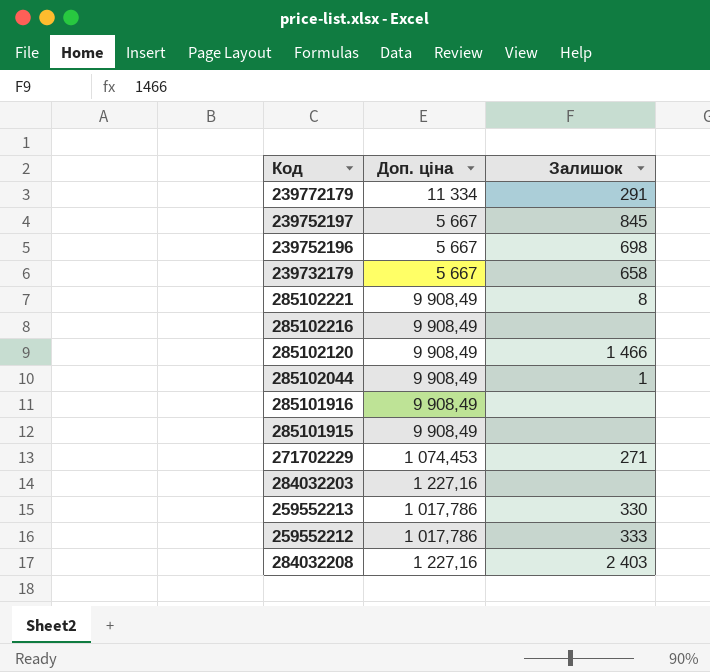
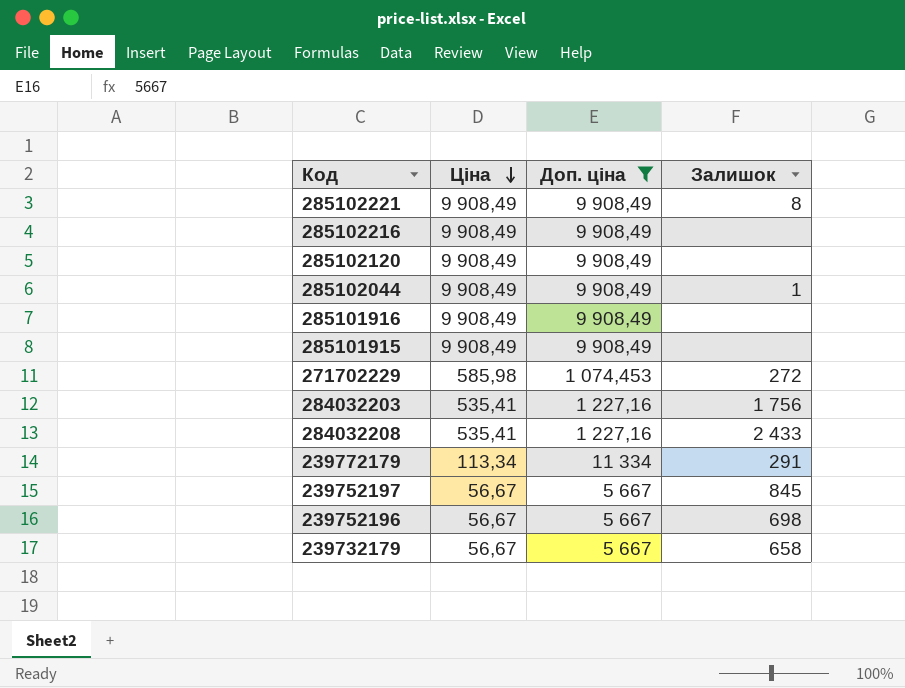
filter: none -> Доп. ціна != 1 017,786
row order: none -> Ціна descending
column Ціна | position: none -> 2
285102120 | Залишок: 1 466 -> none
271702229 | Залишок: 271 -> 272
284032203 | Залишок: none -> 1 756
284032208 | Залишок: 2 403 -> 2 433

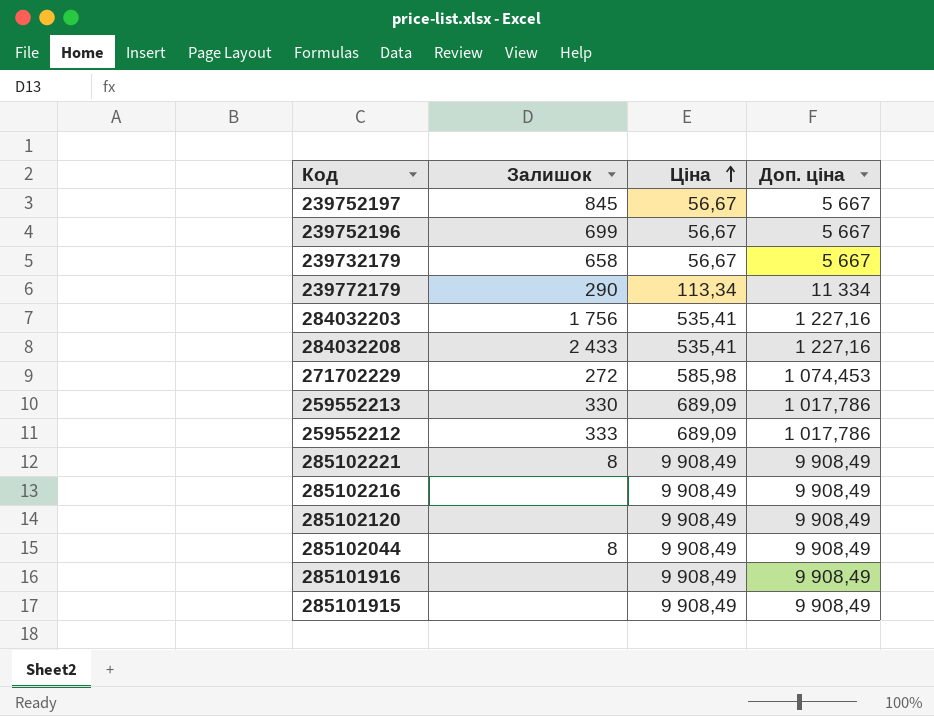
filter: Доп. ціна != 1 017,786 -> none
row order: Ціна descending -> Ціна ascending
column Залишок | position: 4 -> 2
239752196 | Залишок: 698 -> 699
239772179 | Залишок: 291 -> 290
285102044 | Залишок: 1 -> 8

